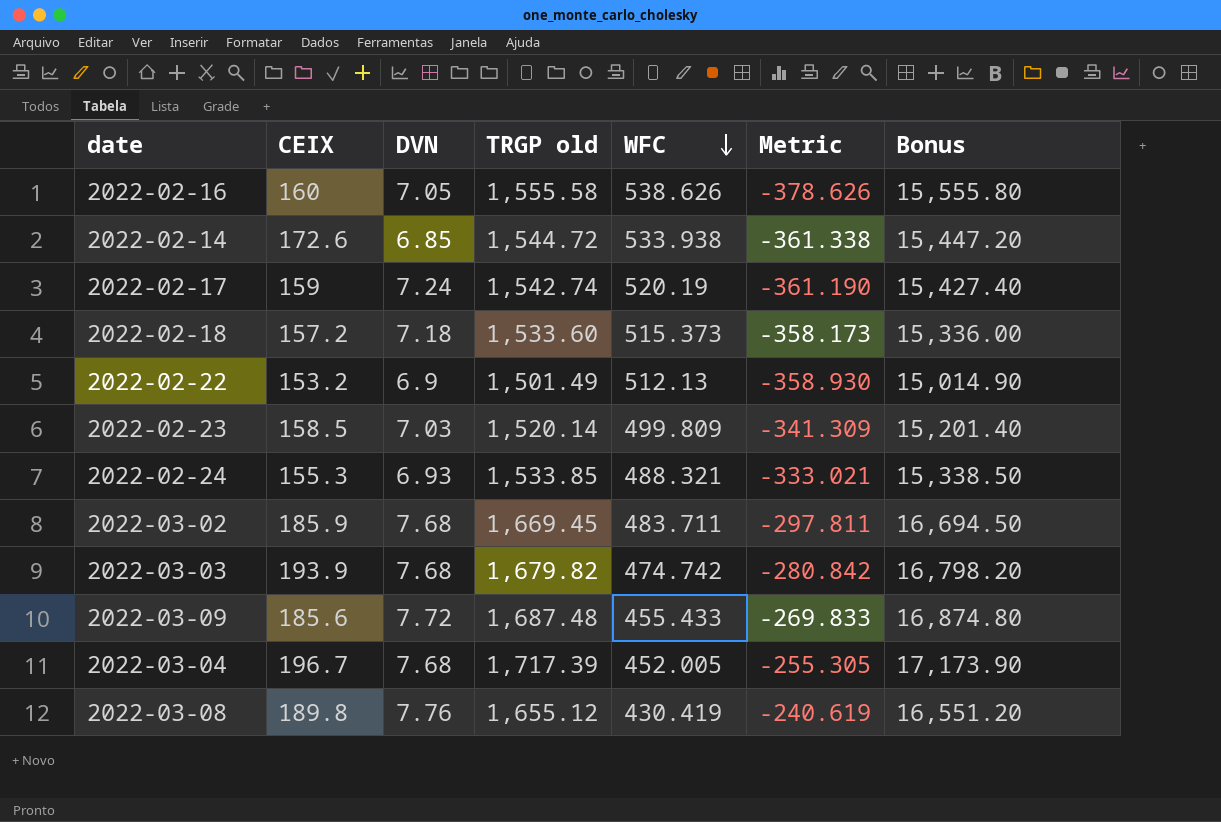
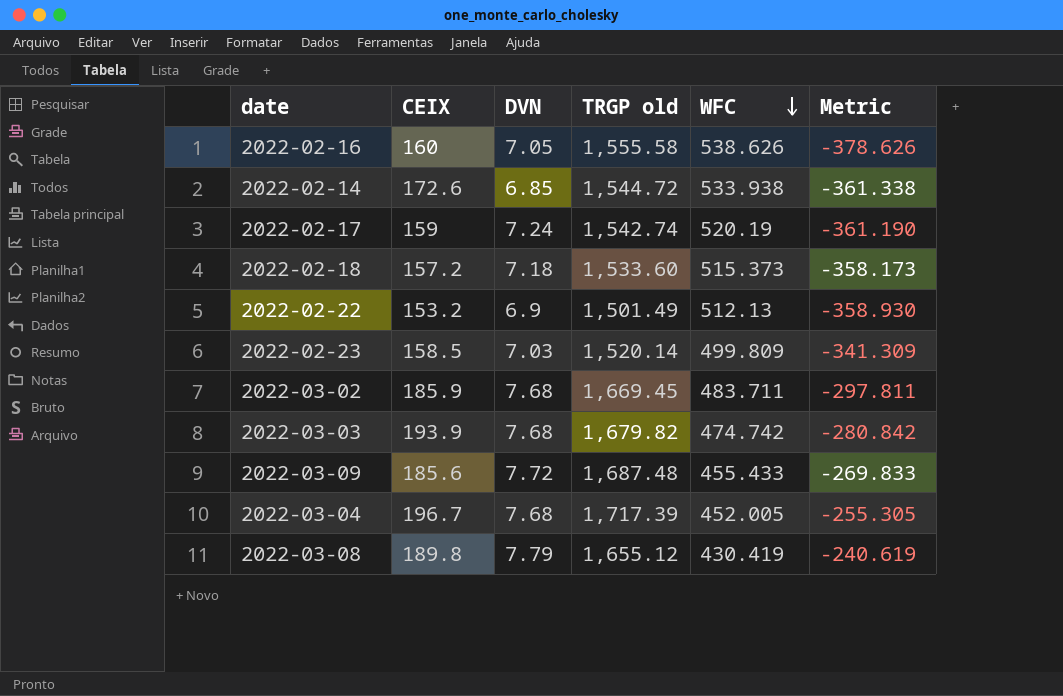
column Bonus | formula: [TRGP old] * 10 -> none
row 2022-02-24: 155.3 | 6.93 | 1,533.85 | 488.321 | -333.021 | 15,338.50 -> none
2022-03-08 | DVN: 7.76 -> 7.79

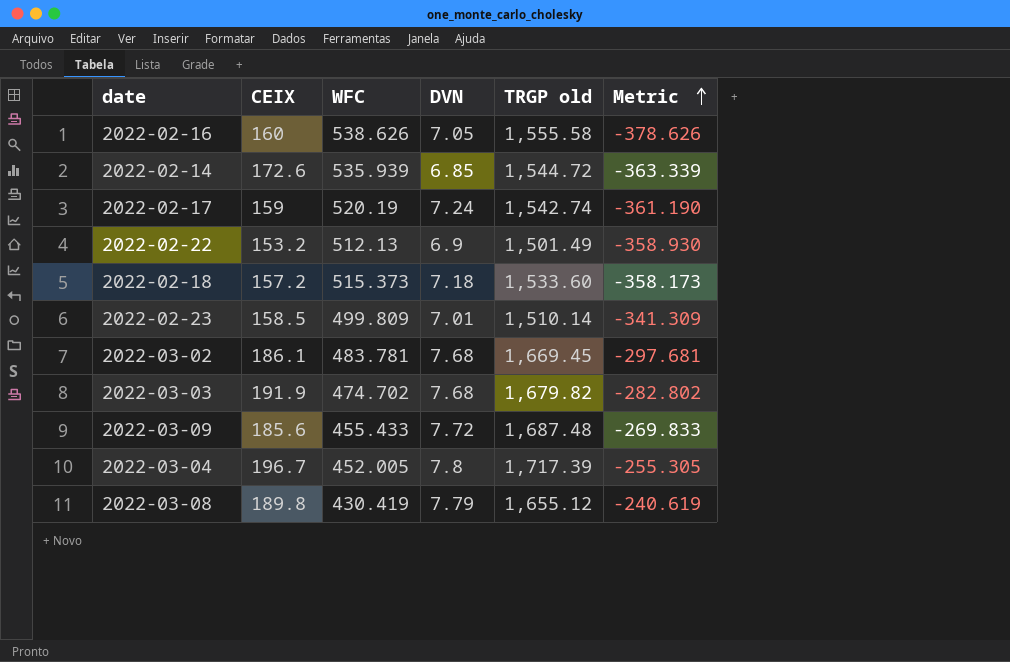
row order: WFC descending -> Metric ascending
column WFC | position: 5 -> 3
2022-02-14 | WFC: 533.938 -> 535.939
2022-02-14 | Metric: -361.338 -> -363.339
2022-02-23 | DVN: 7.03 -> 7.01
2022-02-23 | TRGP old: 1,520.14 -> 1,510.14
2022-03-02 | CEIX: 185.9 -> 186.1
2022-03-02 | WFC: 483.711 -> 483.781
2022-03-02 | Metric: -297.811 -> -297.681
2022-03-03 | CEIX: 193.9 -> 191.9
2022-03-03 | WFC: 474.742 -> 474.702
2022-03-03 | Metric: -280.842 -> -282.802
2022-03-04 | DVN: 7.68 -> 7.8

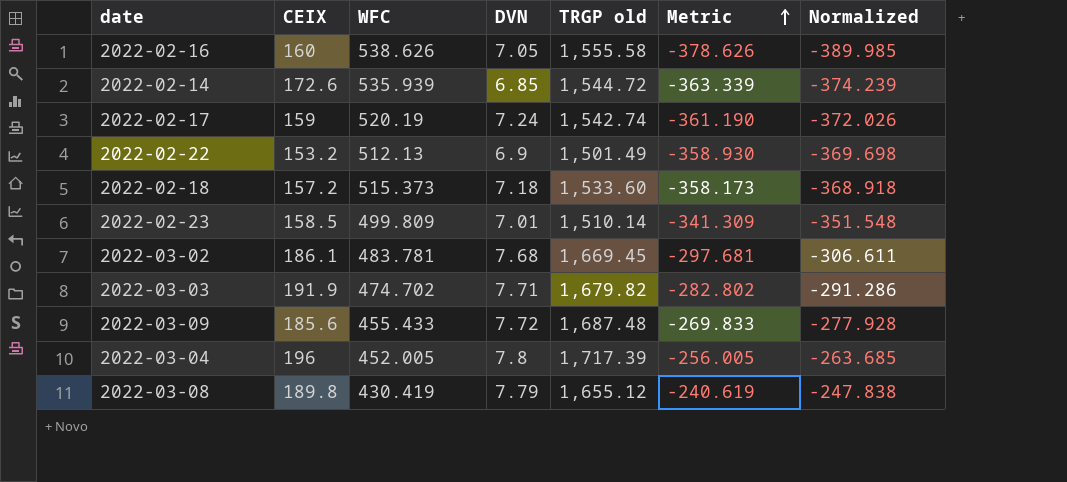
column Normalized | formula: none -> [Metric] * 1.03
2022-03-03 | DVN: 7.68 -> 7.71
2022-03-04 | CEIX: 196.7 -> 196
2022-03-04 | Metric: -255.305 -> -256.005

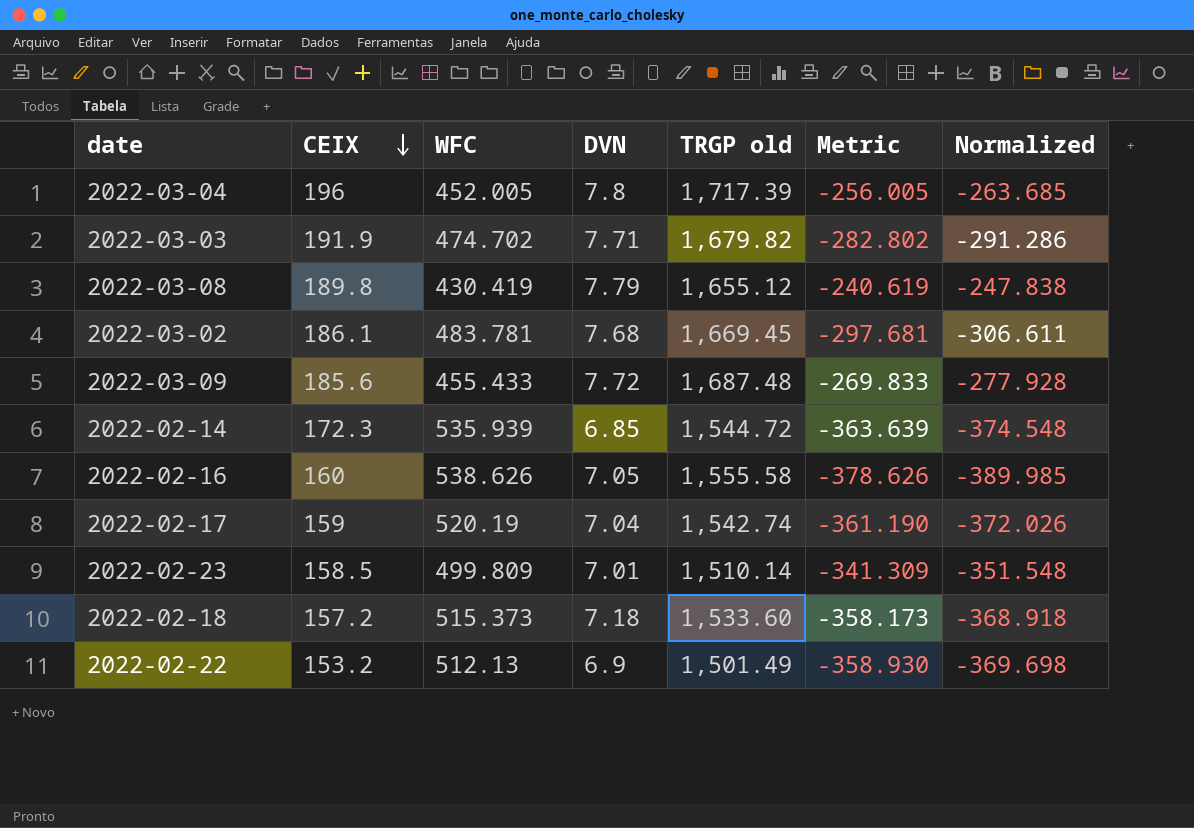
row order: Metric ascending -> CEIX descending
2022-02-14 | CEIX: 172.6 -> 172.3
2022-02-14 | Metric: -363.339 -> -363.639
2022-02-14 | Normalized: -374.239 -> -374.548
2022-02-17 | DVN: 7.24 -> 7.04

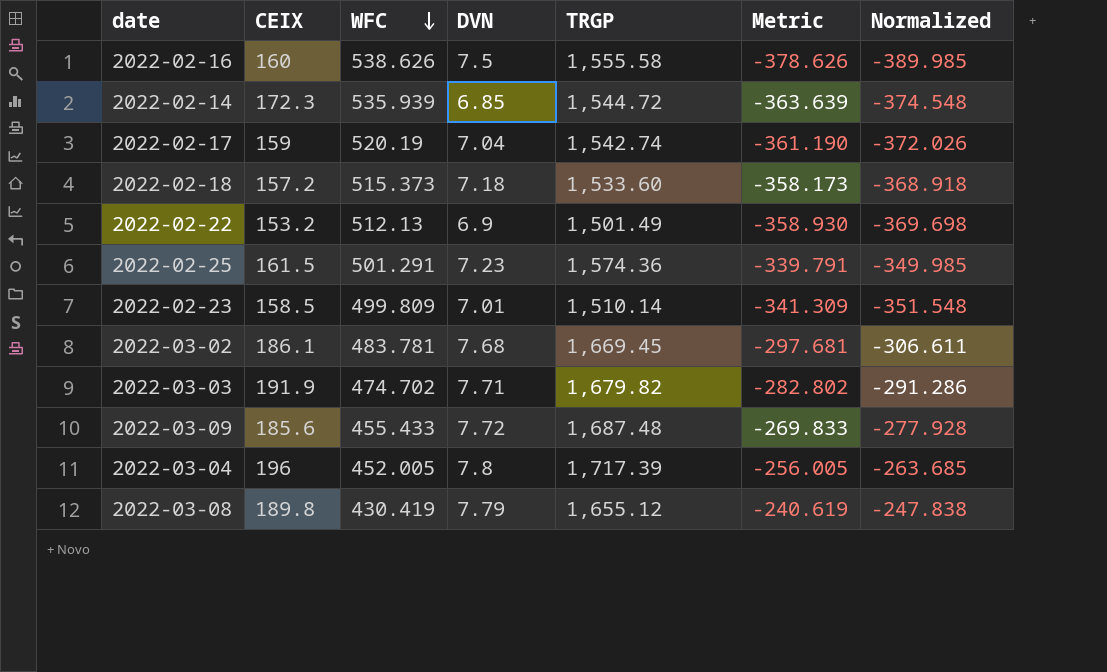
row order: CEIX descending -> WFC descending
column name: TRGP old -> TRGP
2022-02-16 | DVN: 7.05 -> 7.5
row 2022-02-25: none -> 161.5 | 501.291 | 7.23 | 1,574.36 | -339.791 | -349.985

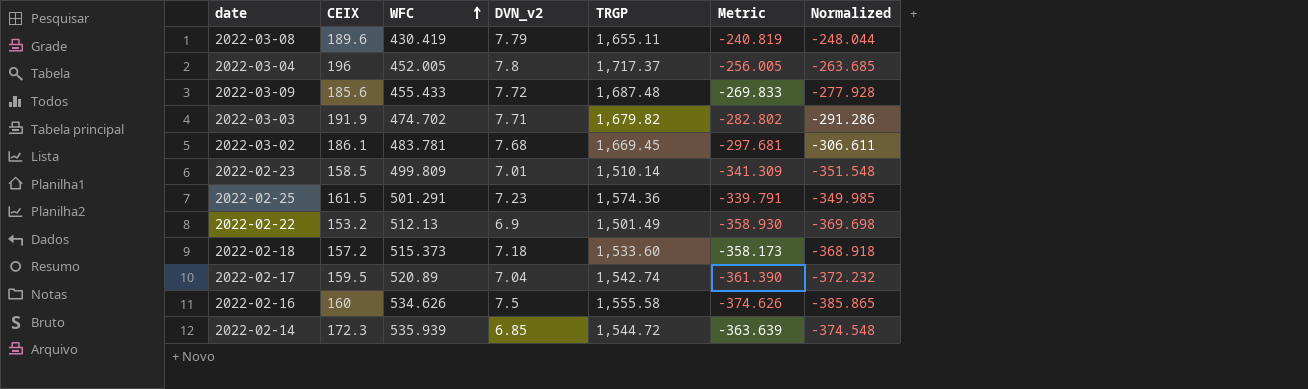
row order: WFC descending -> WFC ascending
column name: DVN -> DVN_v2
2022-03-08 | CEIX: 189.8 -> 189.6
2022-03-08 | TRGP: 1,655.12 -> 1,655.11
2022-03-08 | Metric: -240.619 -> -240.819
2022-03-08 | Normalized: -247.838 -> -248.044
2022-03-04 | TRGP: 1,717.39 -> 1,717.37
2022-02-17 | CEIX: 159 -> 159.5
2022-02-17 | WFC: 520.19 -> 520.89
2022-02-17 | Metric: -361.190 -> -361.390
2022-02-17 | Normalized: -372.026 -> -372.232
2022-02-16 | WFC: 538.626 -> 534.626
2022-02-16 | Metric: -378.626 -> -374.626
2022-02-16 | Normalized: -389.985 -> -385.865

